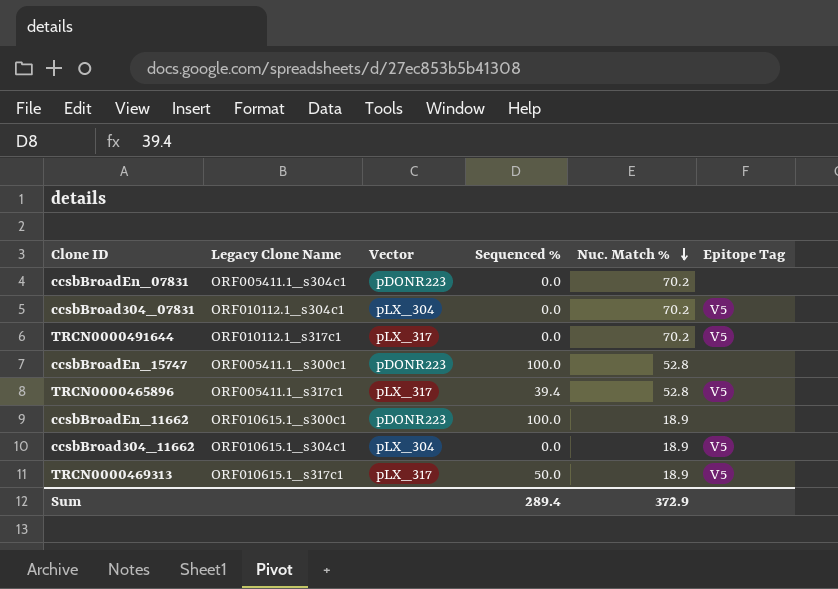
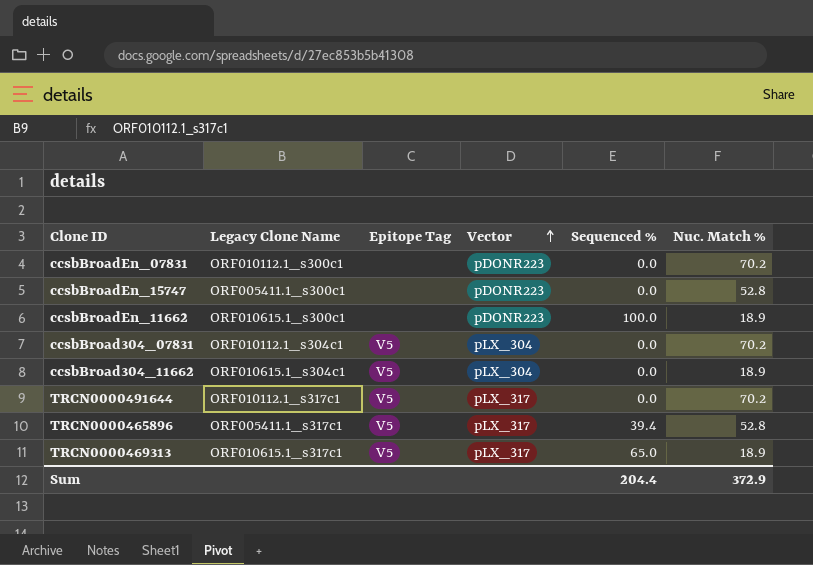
row order: Nuc. Match % descending -> Vector ascending
column Epitope Tag | position: 6 -> 3
ccsbBroadEn_07831 | Legacy Clone Name: ORF005411.1_s304c1 -> ORF010112.1_s300c1
ccsbBroadEn_15747 | Sequenced %: 100.0 -> 0.0
TRCN0000469313 | Sequenced %: 50.0 -> 65.0
Sum | Sequenced %: 289.4 -> 204.4

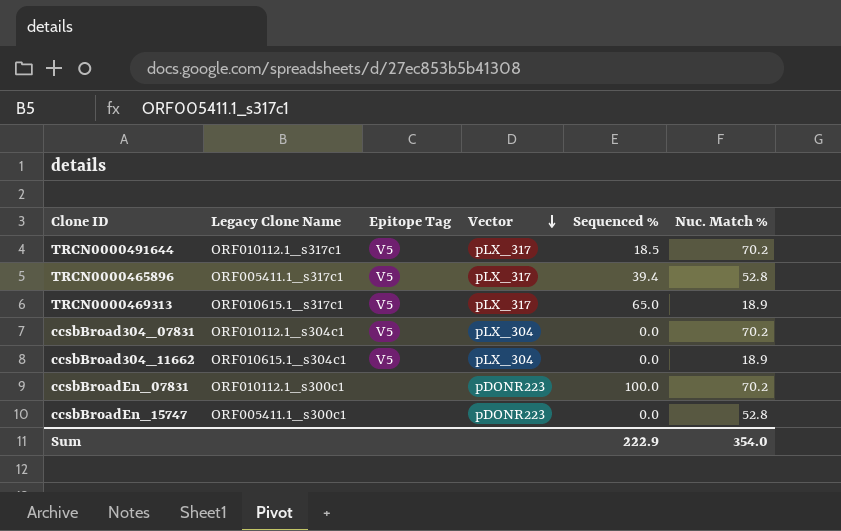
row order: Vector ascending -> Vector descending
row ccsbBroadEn_11662: ORF010615.1_s300c1 | none | pDONR223 | 100.0 | 18.9 -> none
TRCN0000491644 | Sequenced %: 0.0 -> 18.5
ccsbBroadEn_07831 | Sequenced %: 0.0 -> 100.0
Sum | Sequenced %: 204.4 -> 222.9
Sum | Nuc. Match %: 372.9 -> 354.0

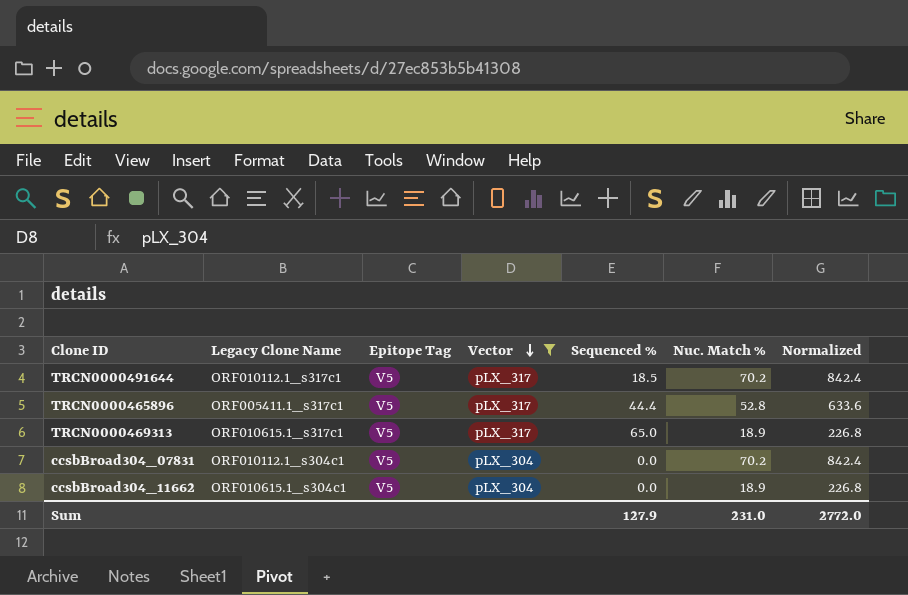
filter: none -> Vector != pDONR223
column Normalized | formula: none -> [Nuc. Match %] * 12
TRCN0000465896 | Sequenced %: 39.4 -> 44.4
Sum | Sequenced %: 222.9 -> 127.9
Sum | Nuc. Match %: 354.0 -> 231.0

